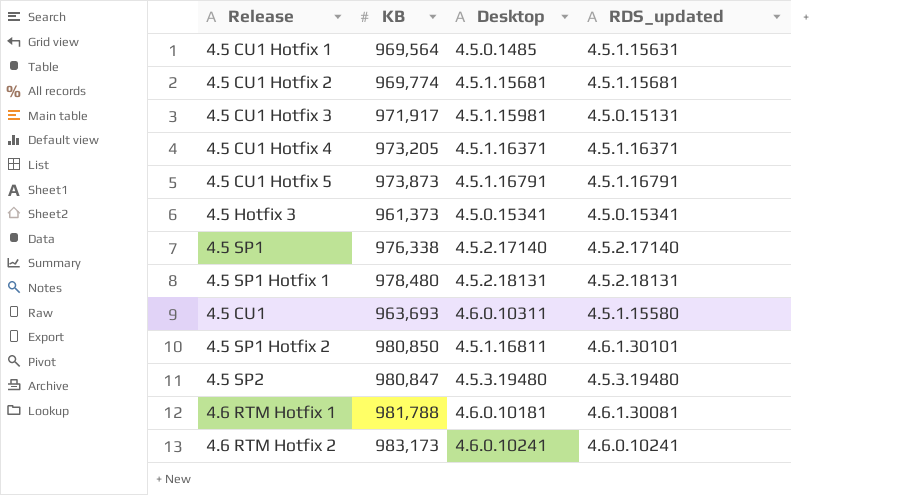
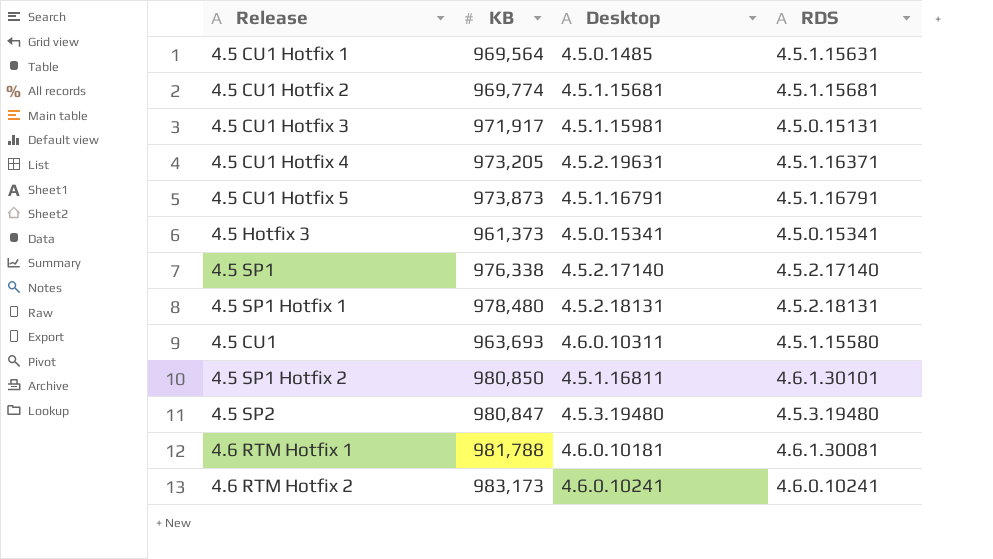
column name: RDS_updated -> RDS
4.5 CU1 Hotfix 4 | Desktop: 4.5.1.16371 -> 4.5.2.19631

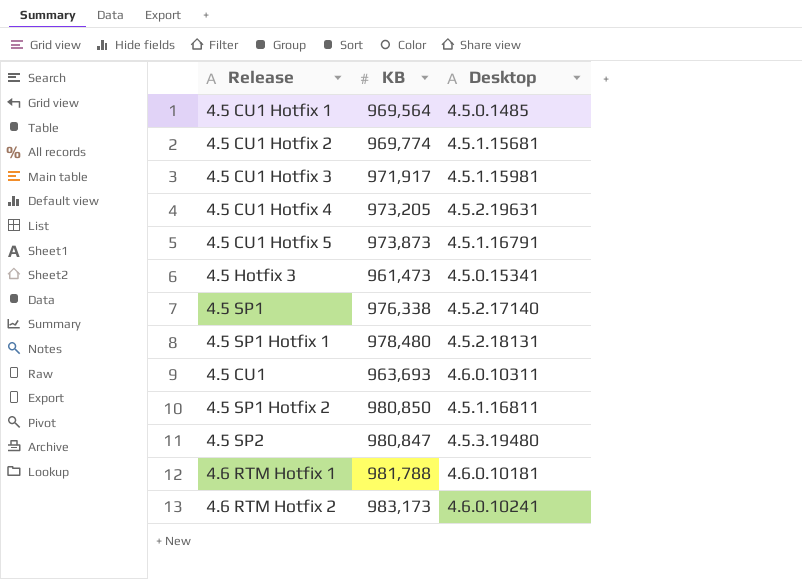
column RDS | position: 4 -> none
4.5 Hotfix 3 | KB: 961,373 -> 961,473

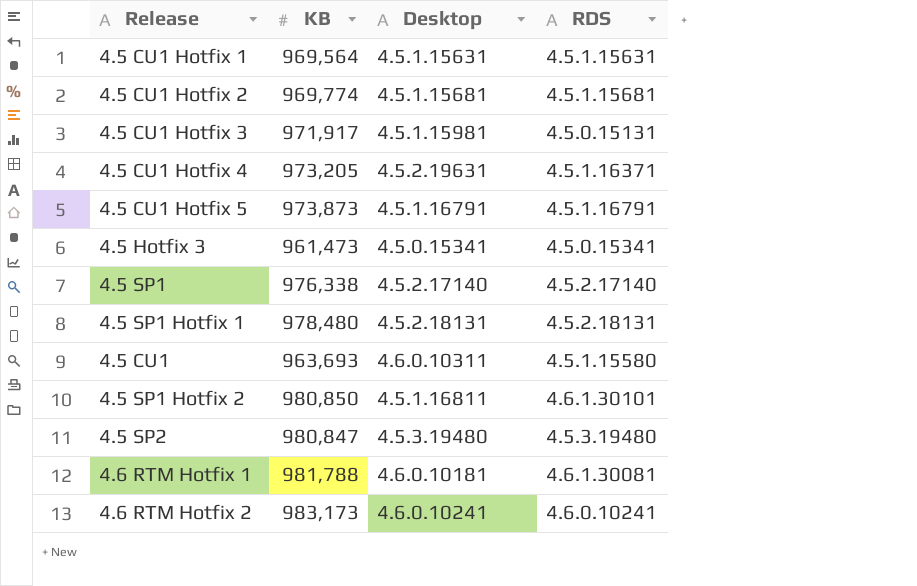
column RDS | position: none -> 4
4.5 CU1 Hotfix 1 | Desktop: 4.5.0.1485 -> 4.5.1.15631

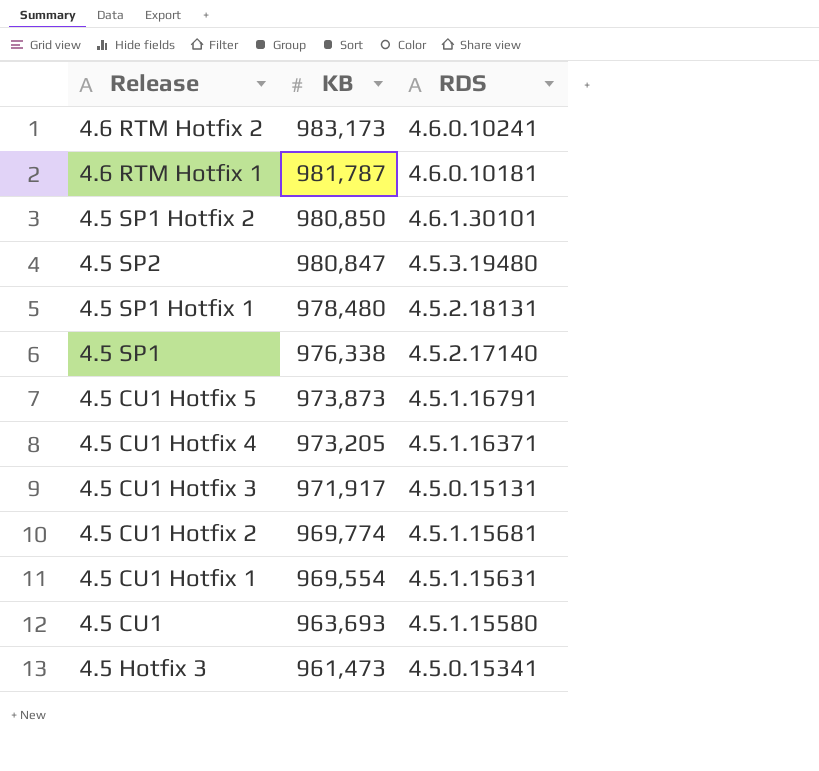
row order: none -> KB descending
column Desktop | position: 3 -> none
4.6 RTM Hotfix 1 | KB: 981,788 -> 981,787
4.6 RTM Hotfix 1 | RDS: 4.6.1.30081 -> 4.6.0.10181
4.5 CU1 Hotfix 1 | KB: 969,564 -> 969,554

